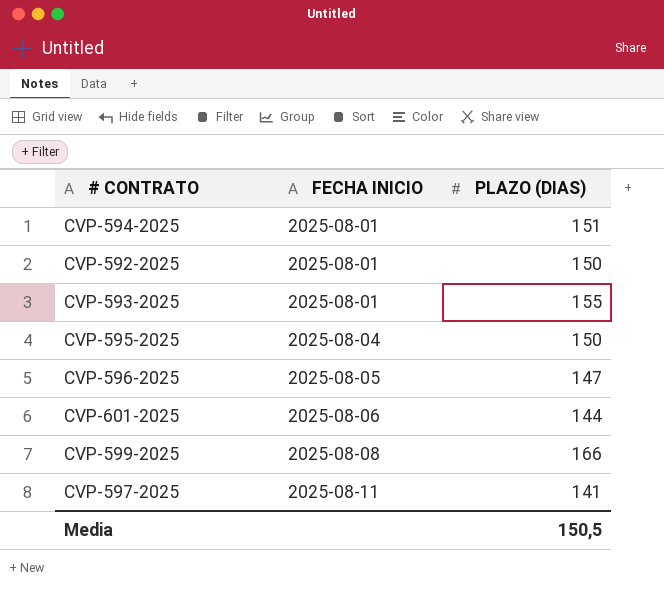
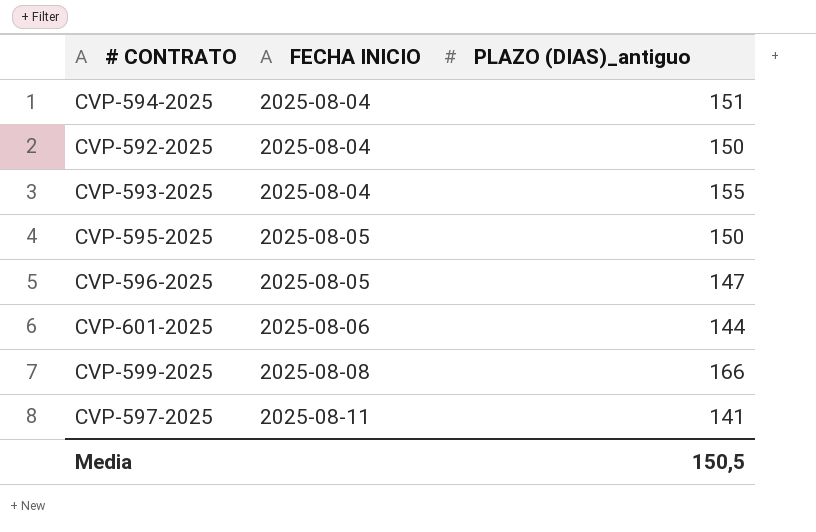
column name: PLAZO (DIAS) -> PLAZO (DIAS)_antiguo
CVP-594-2025 | FECHA INICIO: 2025-08-01 -> 2025-08-04
CVP-592-2025 | FECHA INICIO: 2025-08-01 -> 2025-08-04
CVP-593-2025 | FECHA INICIO: 2025-08-01 -> 2025-08-04
CVP-595-2025 | FECHA INICIO: 2025-08-04 -> 2025-08-05

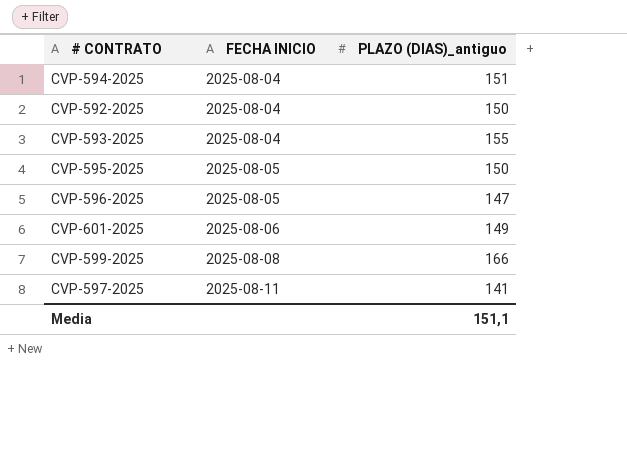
CVP-601-2025 | PLAZO (DIAS)_antiguo: 144 -> 149
Media | PLAZO (DIAS)_antiguo: 150,5 -> 151,1

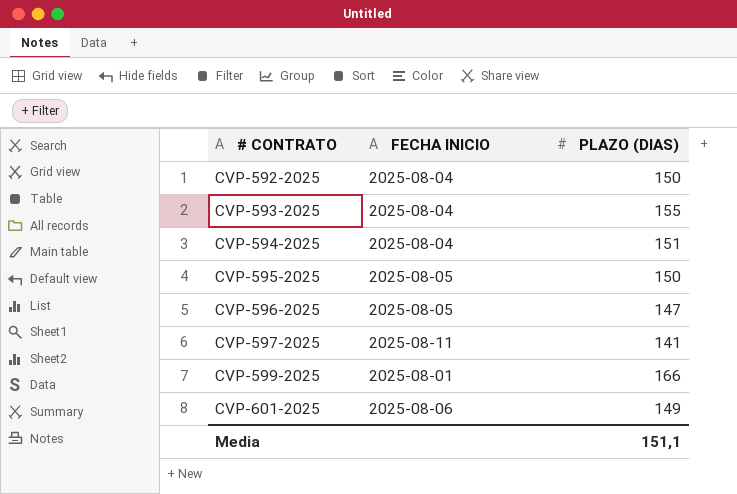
row order: FECHA INICIO ascending -> # CONTRATO ascending
column name: PLAZO (DIAS)_antiguo -> PLAZO (DIAS)
CVP-599-2025 | FECHA INICIO: 2025-08-08 -> 2025-08-01

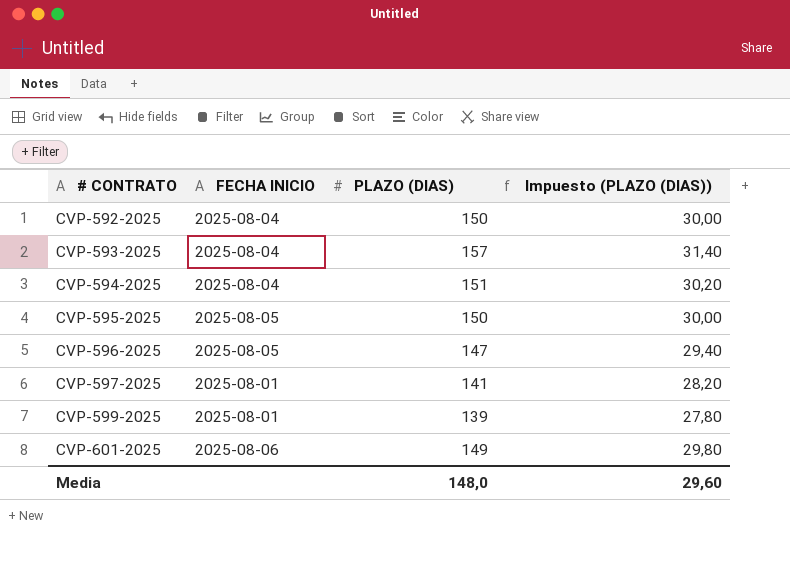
column Impuesto (PLAZO (DIAS)) | formula: none -> [PLAZO (DIAS)] * 0,2
CVP-593-2025 | PLAZO (DIAS): 155 -> 157
CVP-597-2025 | FECHA INICIO: 2025-08-11 -> 2025-08-01
CVP-599-2025 | PLAZO (DIAS): 166 -> 139
Media | PLAZO (DIAS): 151,1 -> 148,0

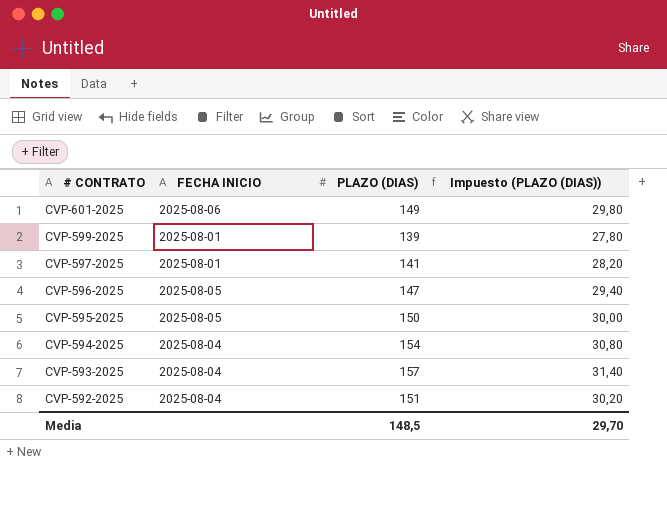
row order: # CONTRATO ascending -> # CONTRATO descending
CVP-594-2025 | PLAZO (DIAS): 151 -> 154
CVP-594-2025 | Impuesto (PLAZO (DIAS)): 30,20 -> 30,80
CVP-592-2025 | PLAZO (DIAS): 150 -> 151
CVP-592-2025 | Impuesto (PLAZO (DIAS)): 30,00 -> 30,20
Media | PLAZO (DIAS): 148,0 -> 148,5
Media | Impuesto (PLAZO (DIAS)): 29,60 -> 29,70

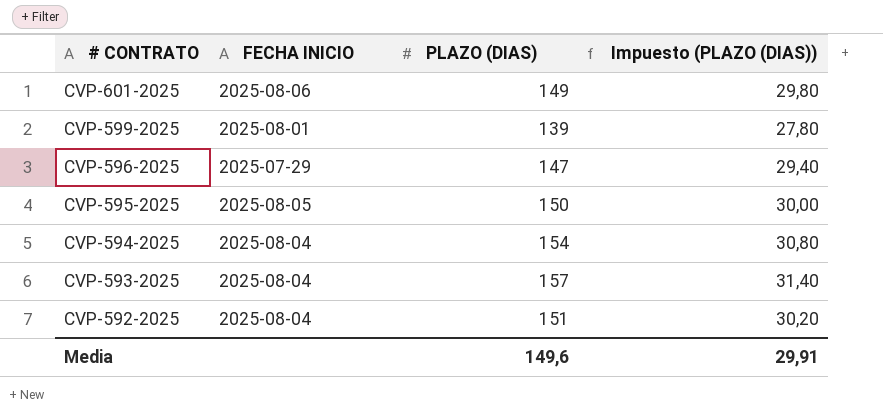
row CVP-597-2025: 2025-08-01 | 141 | 28,20 -> none
CVP-596-2025 | FECHA INICIO: 2025-08-05 -> 2025-07-29
Media | PLAZO (DIAS): 148,5 -> 149,6
Media | Impuesto (PLAZO (DIAS)): 29,70 -> 29,91

